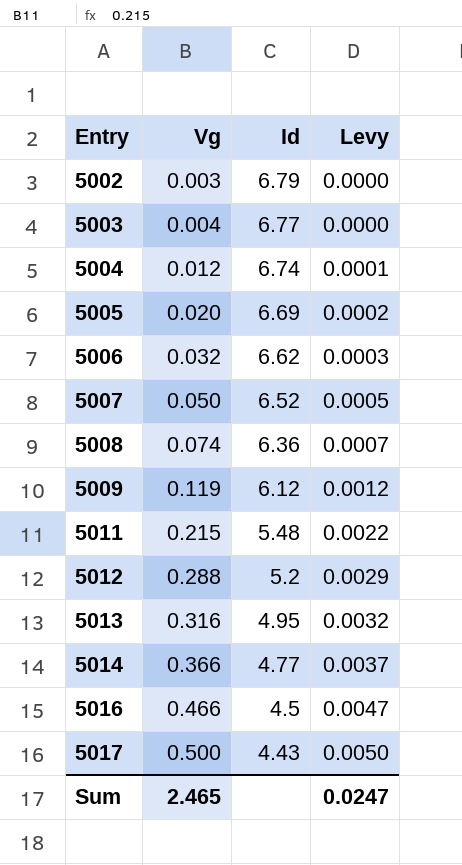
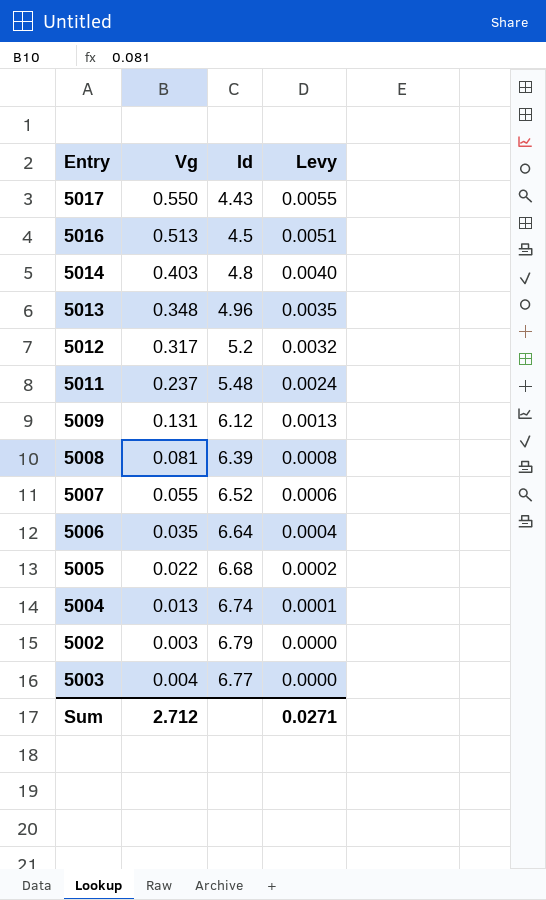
row order: Entry ascending -> Levy descending
5017 | Vg: 0.500 -> 0.550
5017 | Levy: 0.0050 -> 0.0055
5016 | Vg: 0.466 -> 0.513
5016 | Levy: 0.0047 -> 0.0051
5014 | Vg: 0.366 -> 0.403
5014 | Id: 4.77 -> 4.8
5014 | Levy: 0.0037 -> 0.0040
5013 | Vg: 0.316 -> 0.348
5013 | Id: 4.95 -> 4.96
5013 | Levy: 0.0032 -> 0.0035
5012 | Vg: 0.288 -> 0.317
5012 | Levy: 0.0029 -> 0.0032
5011 | Vg: 0.215 -> 0.237
5011 | Levy: 0.0022 -> 0.0024
5009 | Vg: 0.119 -> 0.131
5009 | Levy: 0.0012 -> 0.0013
5008 | Vg: 0.074 -> 0.081
5008 | Id: 6.36 -> 6.39
5008 | Levy: 0.0007 -> 0.0008
5007 | Vg: 0.050 -> 0.055
5007 | Levy: 0.0005 -> 0.0006
5006 | Vg: 0.032 -> 0.035
5006 | Id: 6.62 -> 6.64
5006 | Levy: 0.0003 -> 0.0004
5005 | Vg: 0.020 -> 0.022
5005 | Id: 6.69 -> 6.68
5004 | Vg: 0.012 -> 0.013
Sum | Vg: 2.465 -> 2.712
Sum | Levy: 0.0247 -> 0.0271

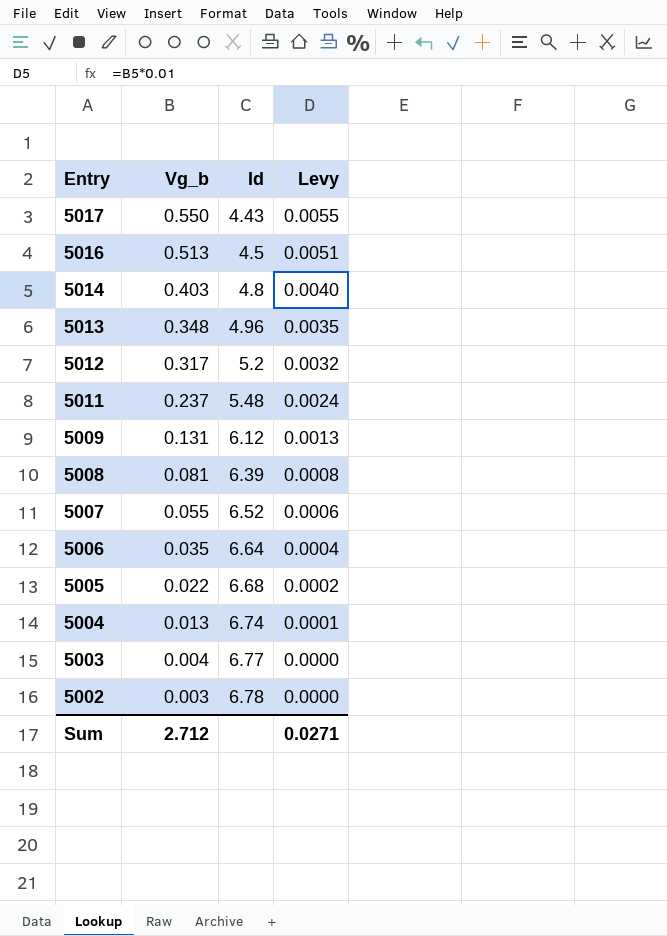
row order: Levy descending -> Entry descending
column name: Vg -> Vg_b
5002 | Id: 6.79 -> 6.78

